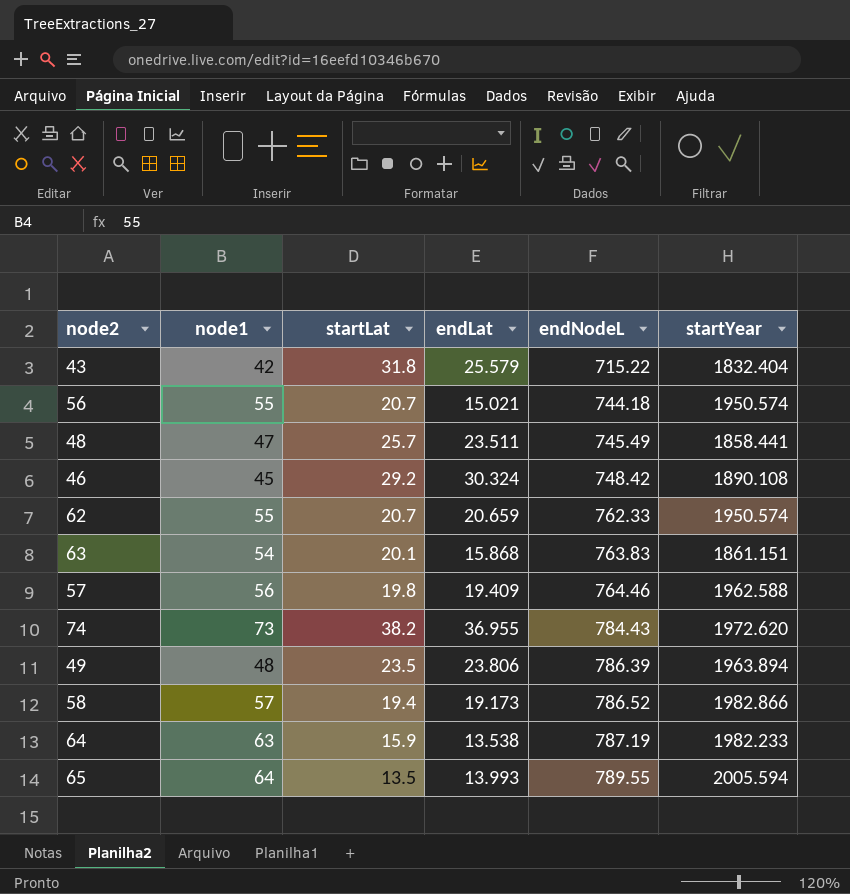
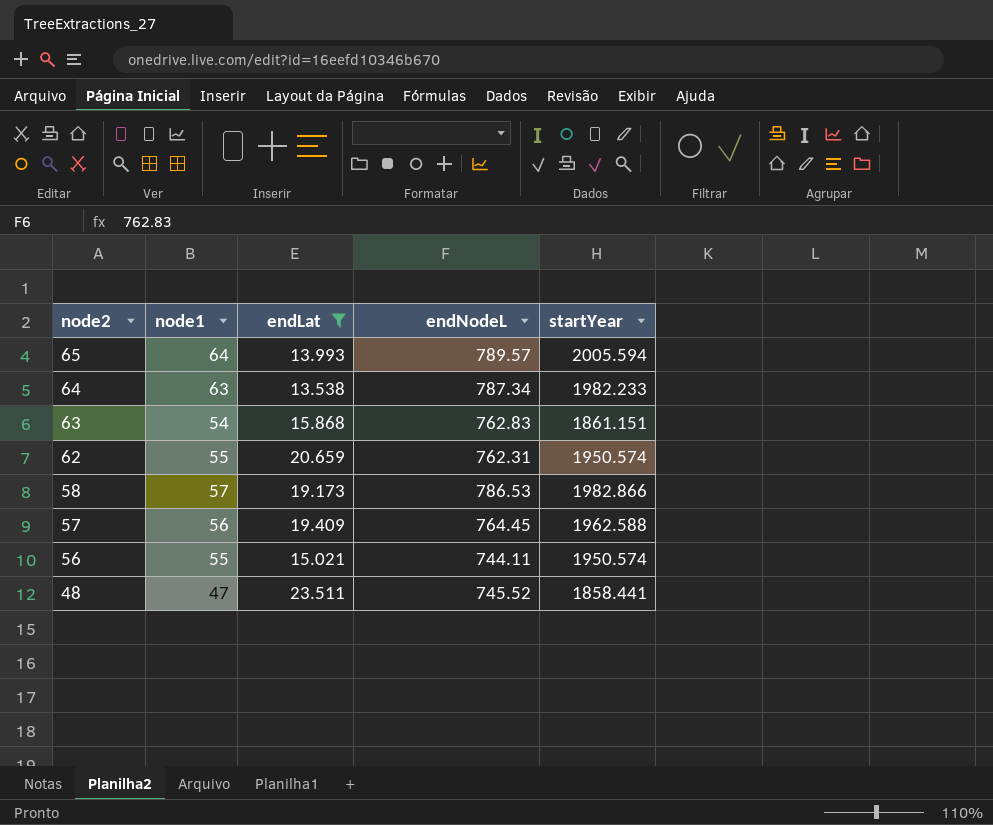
filter: none -> endLat <= 23.511
row order: endNodeL ascending -> node2 descending
column startLat | position: 3 -> none
65 | endNodeL: 789.55 -> 789.57
64 | endNodeL: 787.19 -> 787.34
63 | endNodeL: 763.83 -> 762.83
62 | endNodeL: 762.33 -> 762.31
58 | endNodeL: 786.52 -> 786.53
57 | endNodeL: 764.46 -> 764.45
56 | endNodeL: 744.18 -> 744.11
48 | endNodeL: 745.49 -> 745.52

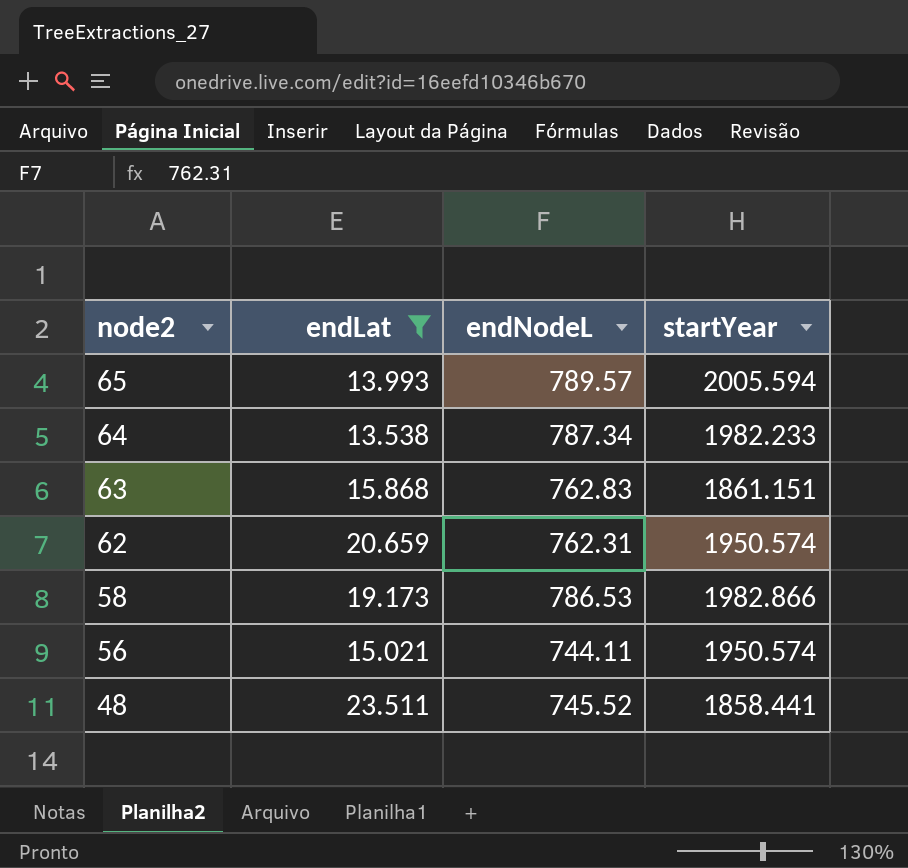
column node1 | position: 2 -> none
row 57: 56 | 19.409 | 764.45 | 1962.588 -> none

